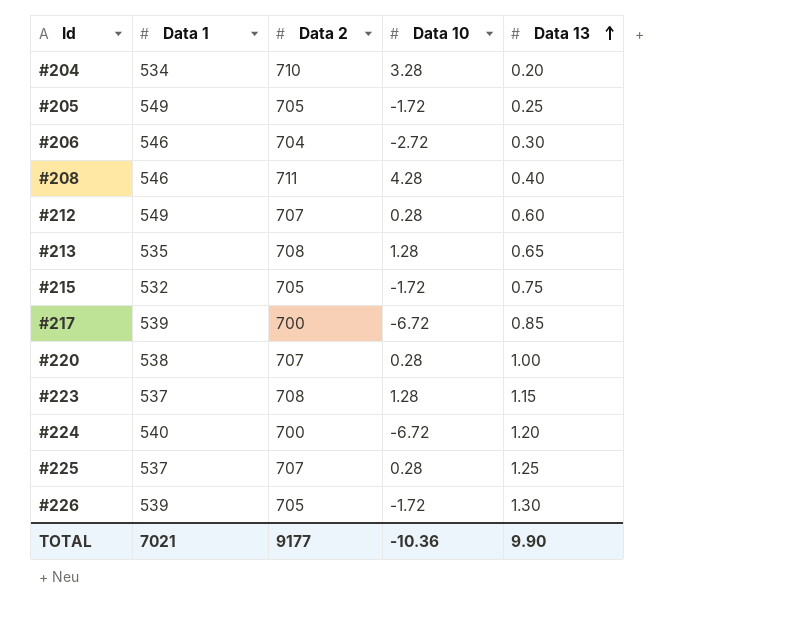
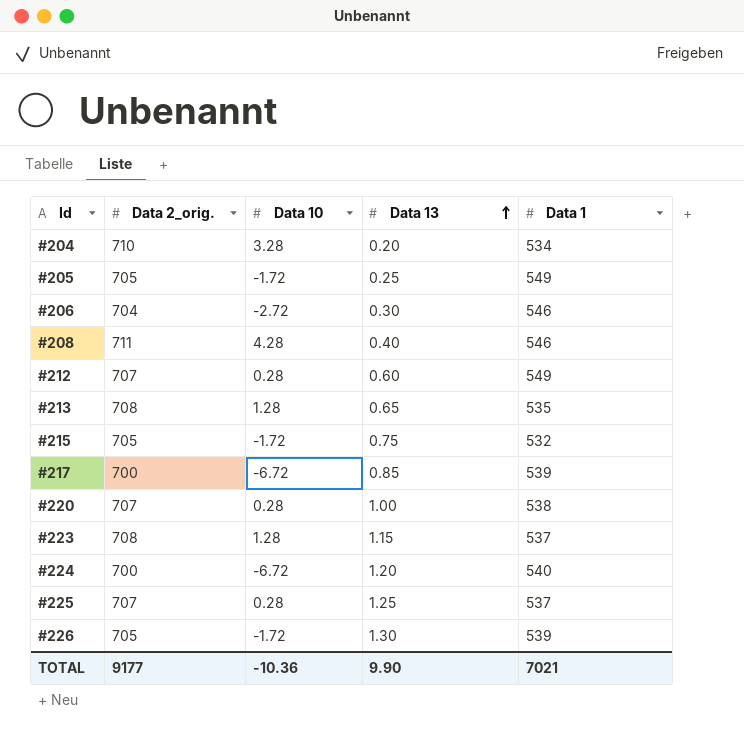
column name: Data 2 -> Data 2_orig.
column Data 1 | position: 2 -> 5

